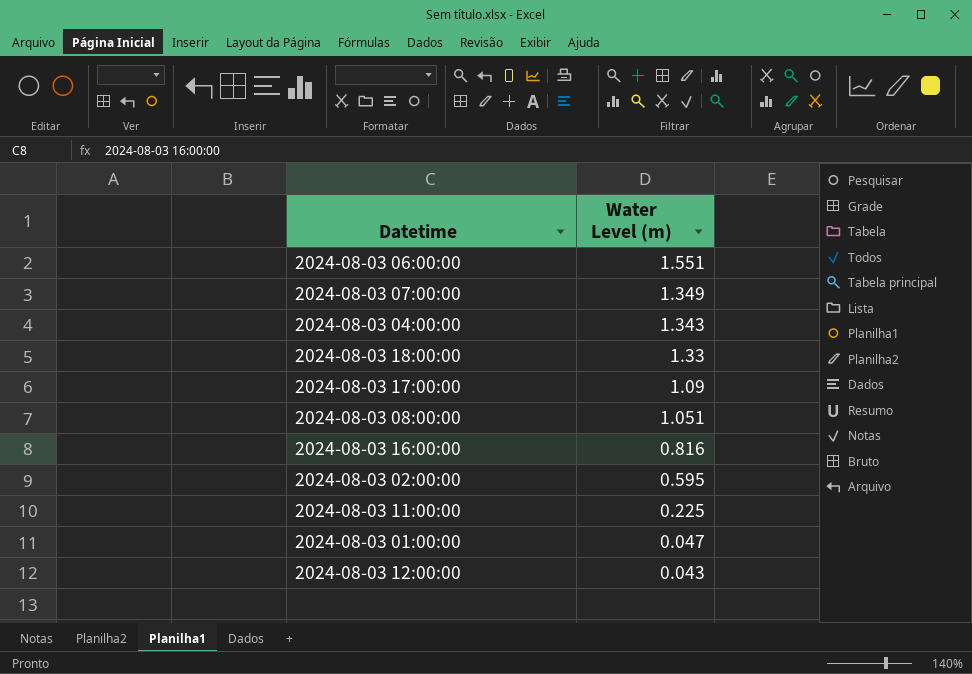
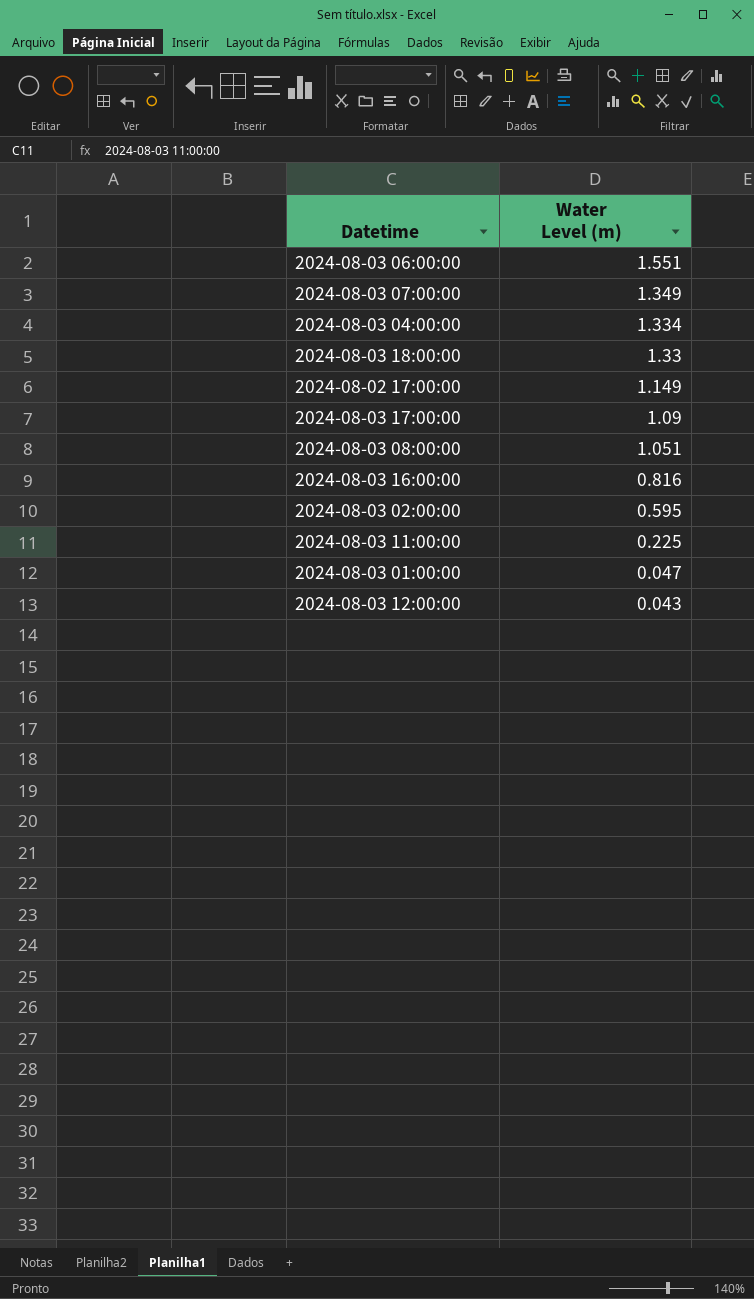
2024-08-03 04:00:00 | Water Level (m): 1.343 -> 1.334
row 2024-08-02 17:00:00: none -> 1.149

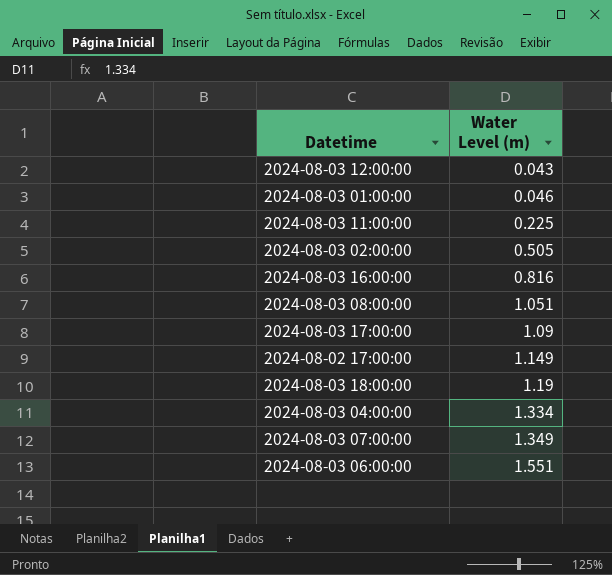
row order: Water Level (m) descending -> Water Level (m) ascending
2024-08-03 01:00:00 | Water Level (m): 0.047 -> 0.046
2024-08-03 02:00:00 | Water Level (m): 0.595 -> 0.505
2024-08-03 18:00:00 | Water Level (m): 1.33 -> 1.19

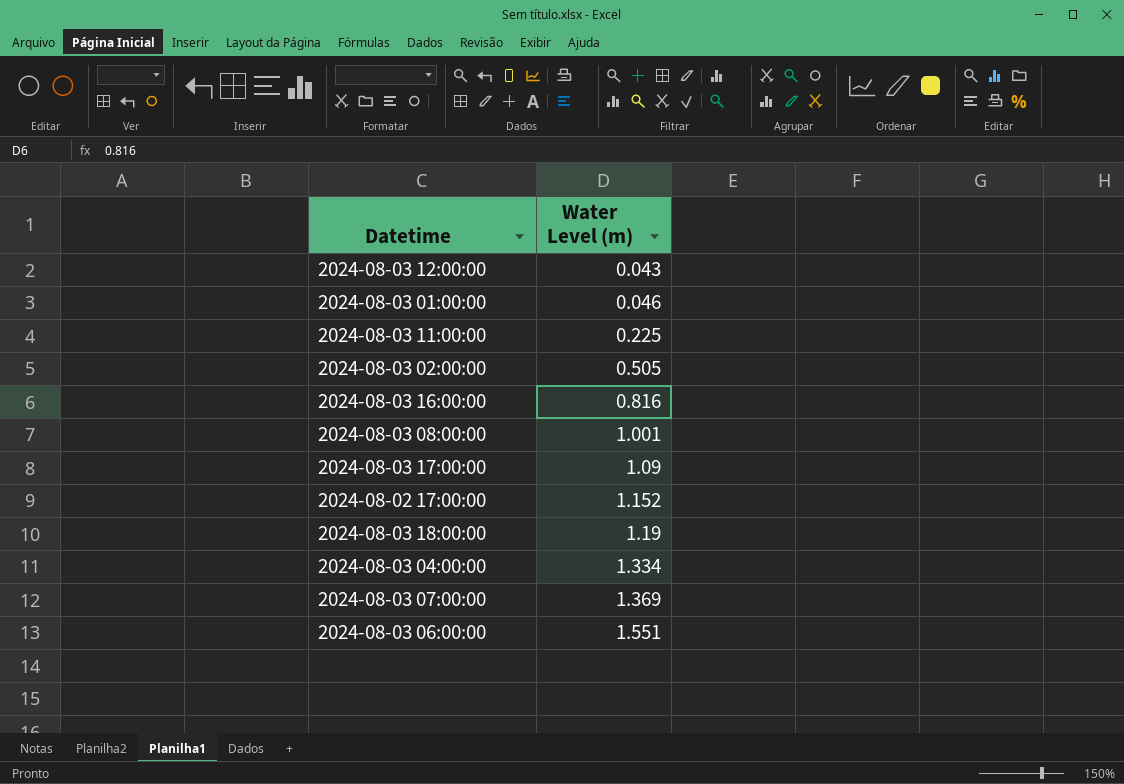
2024-08-03 08:00:00 | Water Level (m): 1.051 -> 1.001
2024-08-02 17:00:00 | Water Level (m): 1.149 -> 1.152
2024-08-03 07:00:00 | Water Level (m): 1.349 -> 1.369

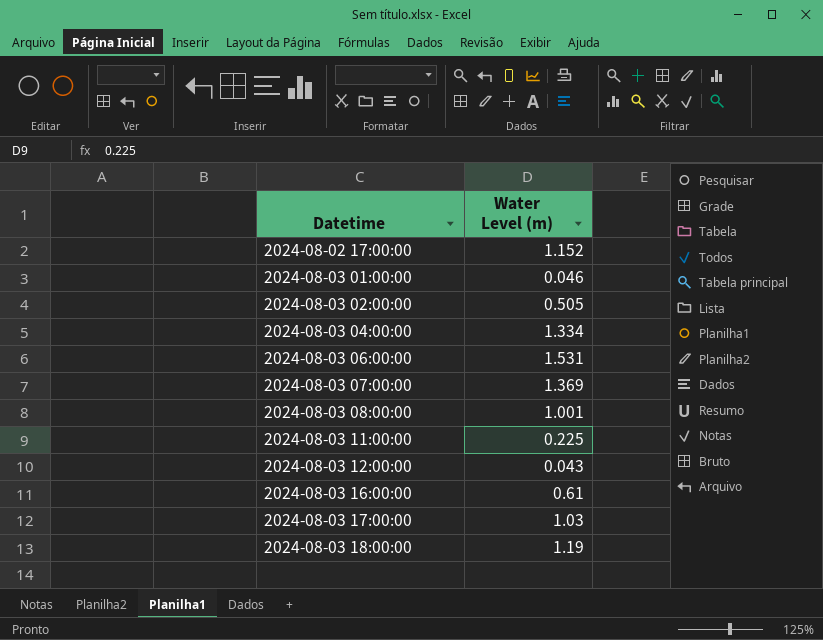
row order: Water Level (m) ascending -> Datetime ascending
2024-08-03 06:00:00 | Water Level (m): 1.551 -> 1.531
2024-08-03 16:00:00 | Water Level (m): 0.816 -> 0.61
2024-08-03 17:00:00 | Water Level (m): 1.09 -> 1.03

